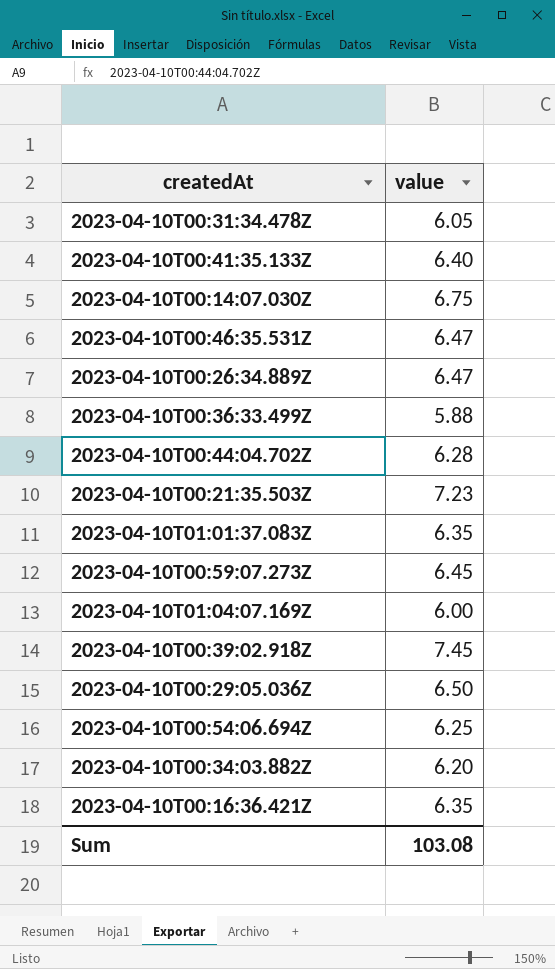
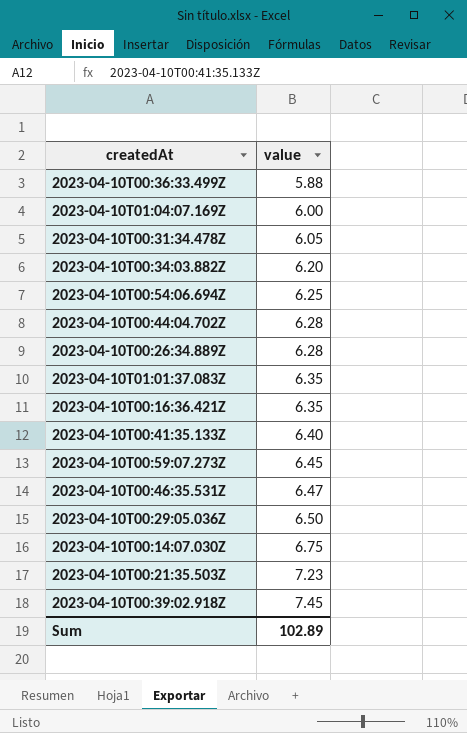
row order: none -> value ascending
2023-04-10T00:26:34.889Z | value: 6.47 -> 6.28
Sum | value: 103.08 -> 102.89

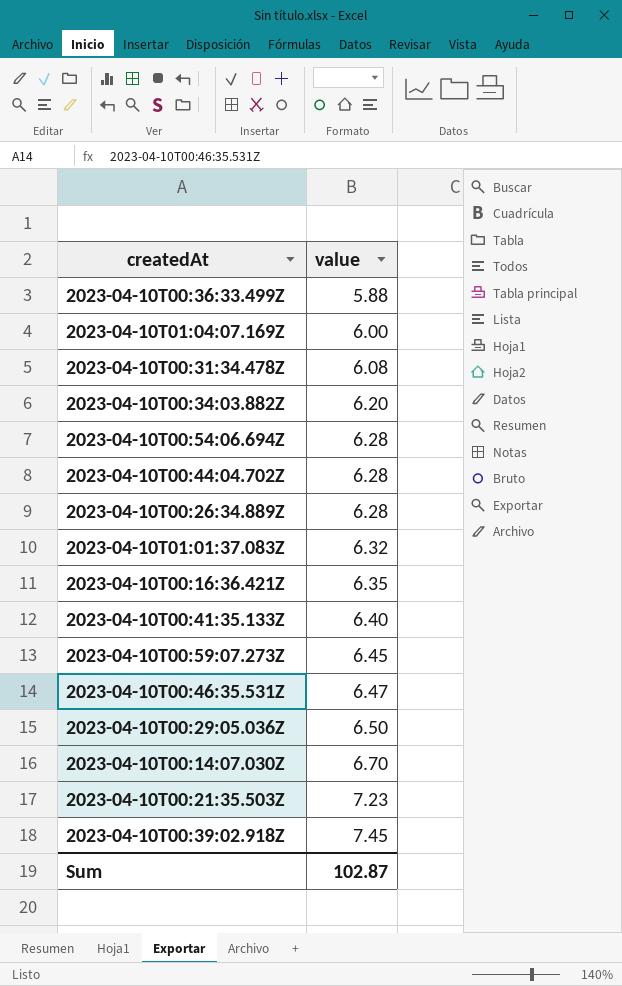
2023-04-10T00:31:34.478Z | value: 6.05 -> 6.08
2023-04-10T00:54:06.694Z | value: 6.25 -> 6.28
2023-04-10T01:01:37.083Z | value: 6.35 -> 6.32
2023-04-10T00:14:07.030Z | value: 6.75 -> 6.70
Sum | value: 102.89 -> 102.87

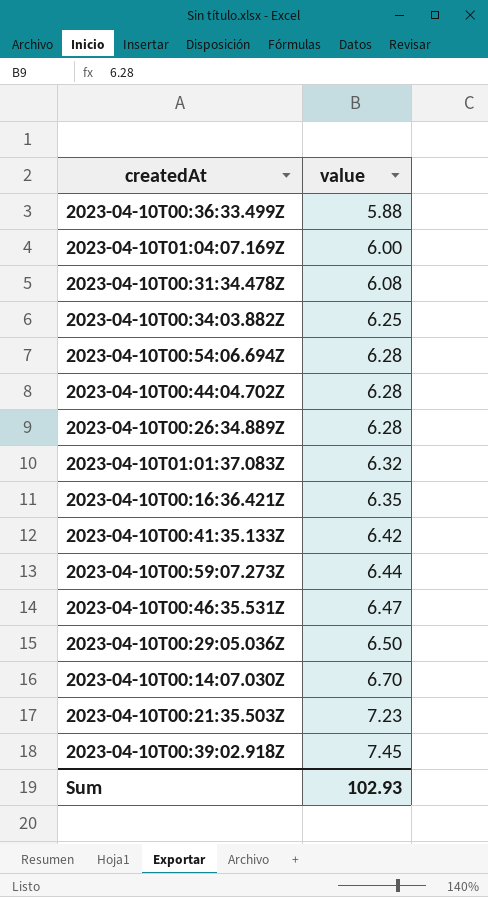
2023-04-10T00:34:03.882Z | value: 6.20 -> 6.25
2023-04-10T00:41:35.133Z | value: 6.40 -> 6.42
2023-04-10T00:59:07.273Z | value: 6.45 -> 6.44
Sum | value: 102.87 -> 102.93

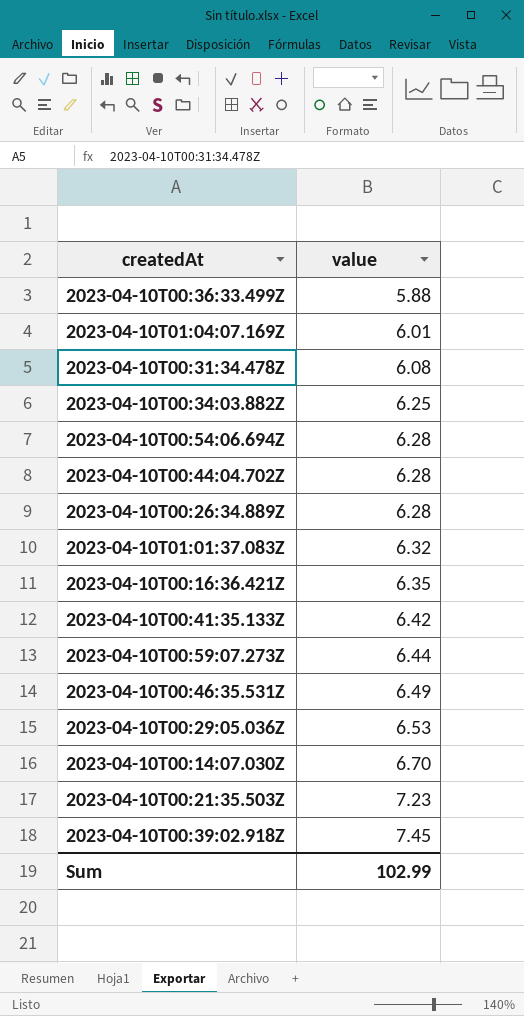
2023-04-10T01:04:07.169Z | value: 6.00 -> 6.01
2023-04-10T00:46:35.531Z | value: 6.47 -> 6.49
2023-04-10T00:29:05.036Z | value: 6.50 -> 6.53
Sum | value: 102.93 -> 102.99

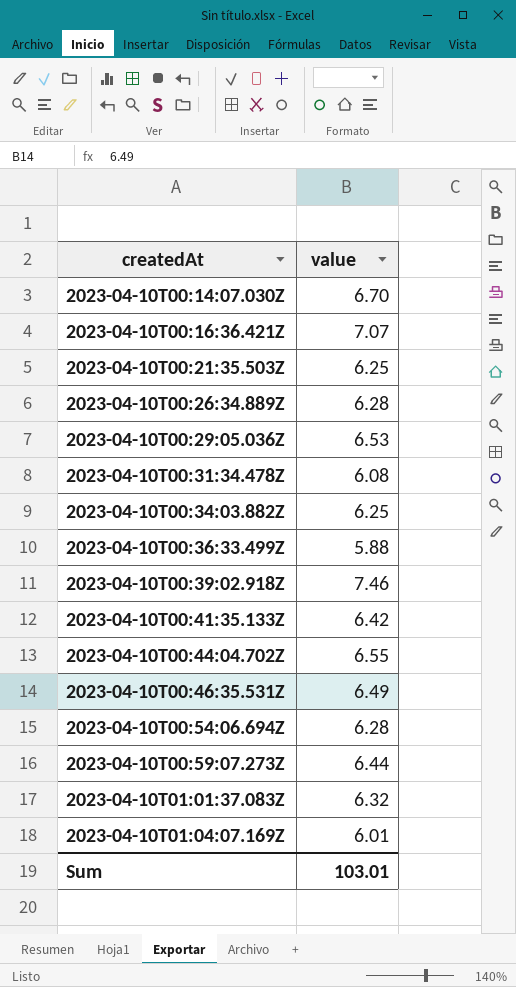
row order: value ascending -> createdAt ascending
2023-04-10T00:16:36.421Z | value: 6.35 -> 7.07
2023-04-10T00:21:35.503Z | value: 7.23 -> 6.25
2023-04-10T00:39:02.918Z | value: 7.45 -> 7.46
2023-04-10T00:44:04.702Z | value: 6.28 -> 6.55
Sum | value: 102.99 -> 103.01

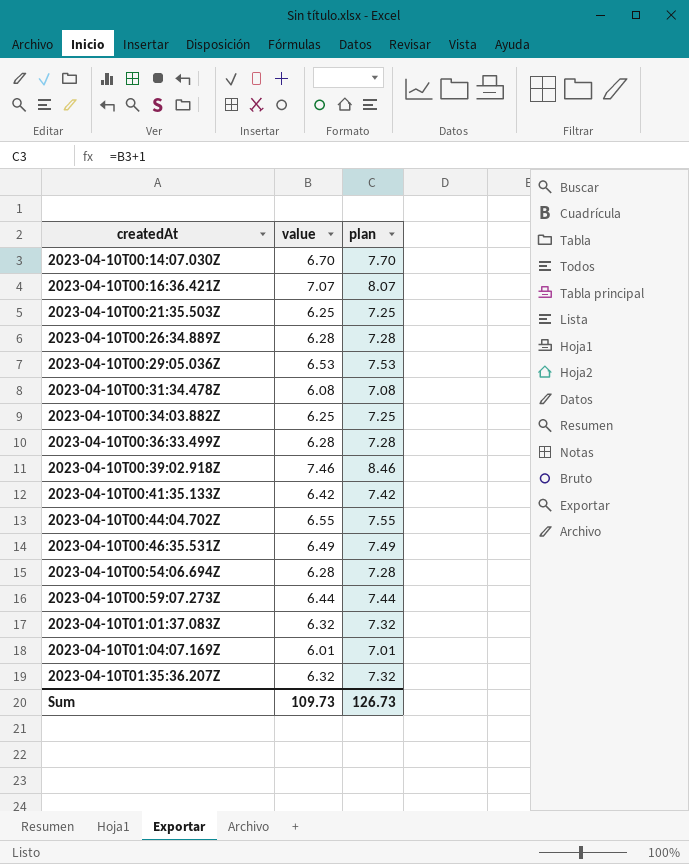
column plan | formula: none -> [value] + 1
2023-04-10T00:36:33.499Z | value: 5.88 -> 6.28
row 2023-04-10T01:35:36.207Z: none -> 6.32 | 7.32
Sum | value: 103.01 -> 109.73

